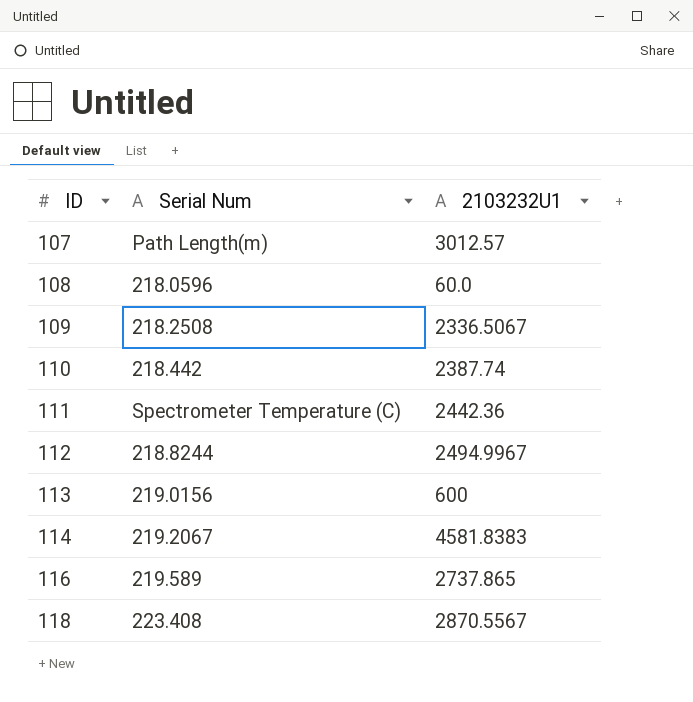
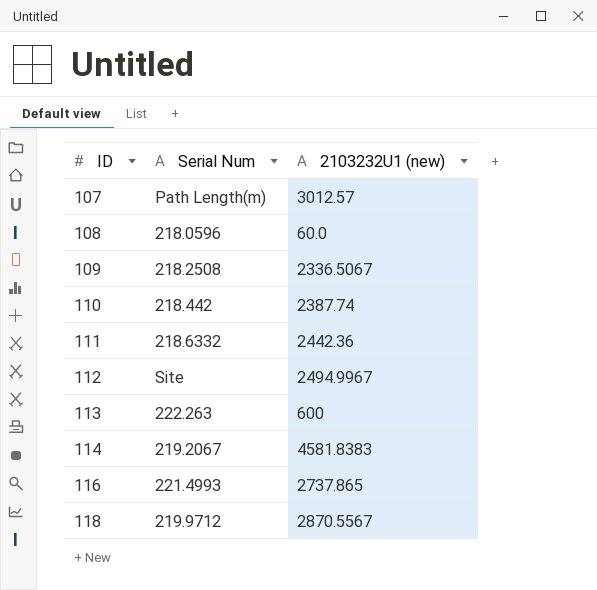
column name: 2103232U1 -> 2103232U1 (new)
111 | Serial Num: Spectrometer Temperature (C) -> 218.6332
112 | Serial Num: 218.8244 -> Site
113 | Serial Num: 219.0156 -> 222.263
116 | Serial Num: 219.589 -> 221.4993
118 | Serial Num: 223.408 -> 219.9712

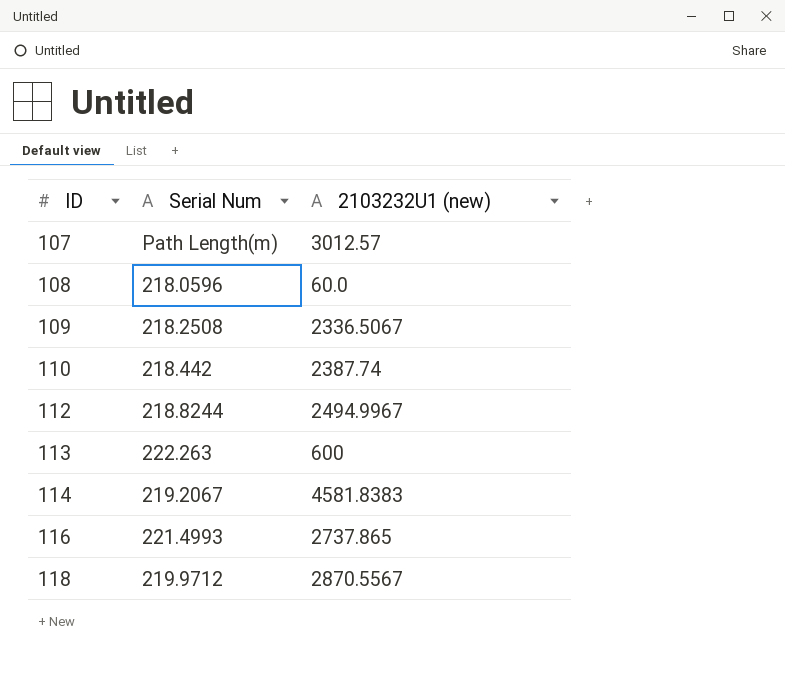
row 111: 218.6332 | 2442.36 -> none
112 | Serial Num: Site -> 218.8244

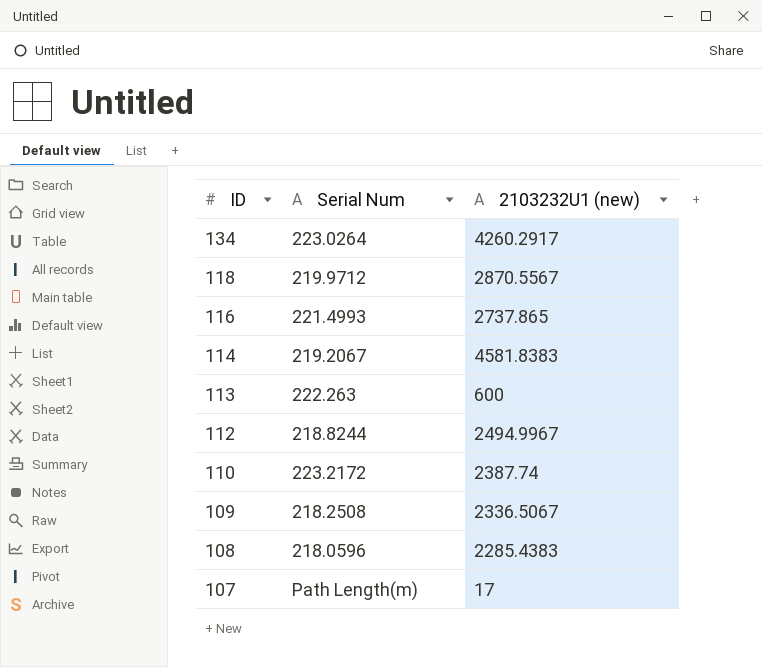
row order: ID ascending -> ID descending
row 134: none -> 223.0264 | 4260.2917
110 | Serial Num: 218.442 -> 223.2172
108 | 2103232U1 (new): 60.0 -> 2285.4383
107 | 2103232U1 (new): 3012.57 -> 17

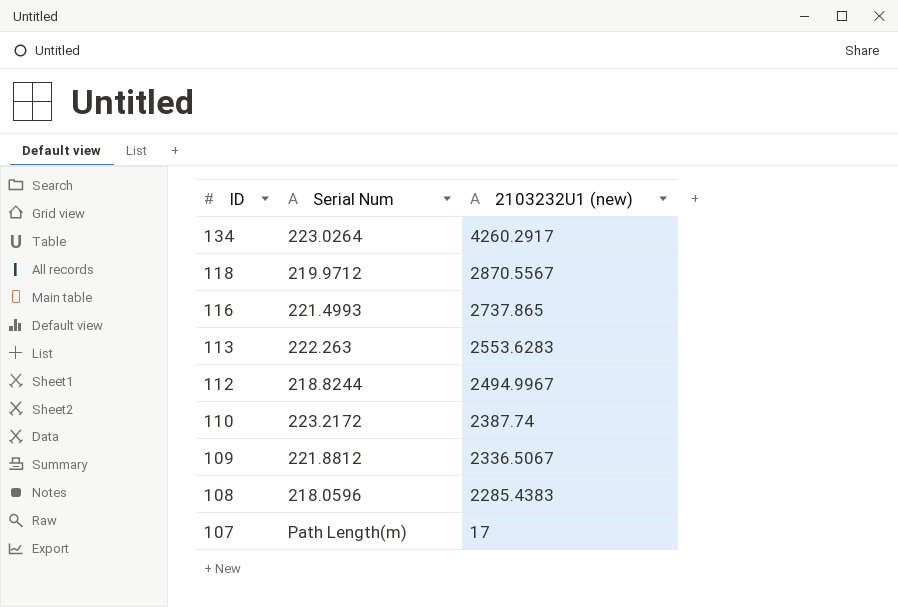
row 114: 219.2067 | 4581.8383 -> none
113 | 2103232U1 (new): 600 -> 2553.6283
109 | Serial Num: 218.2508 -> 221.8812

